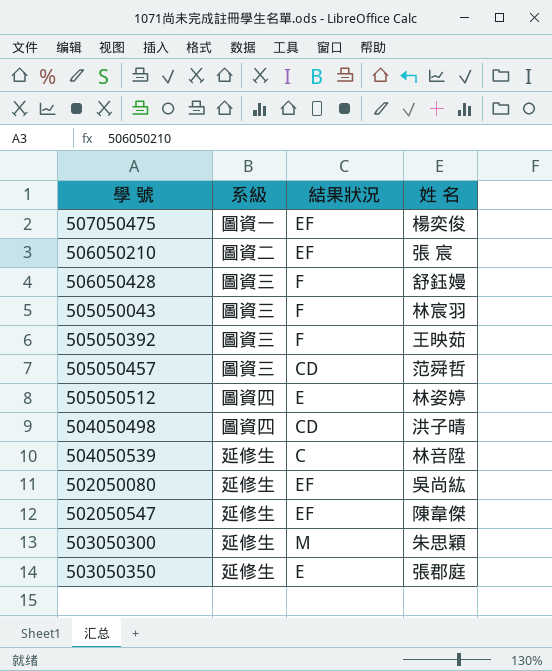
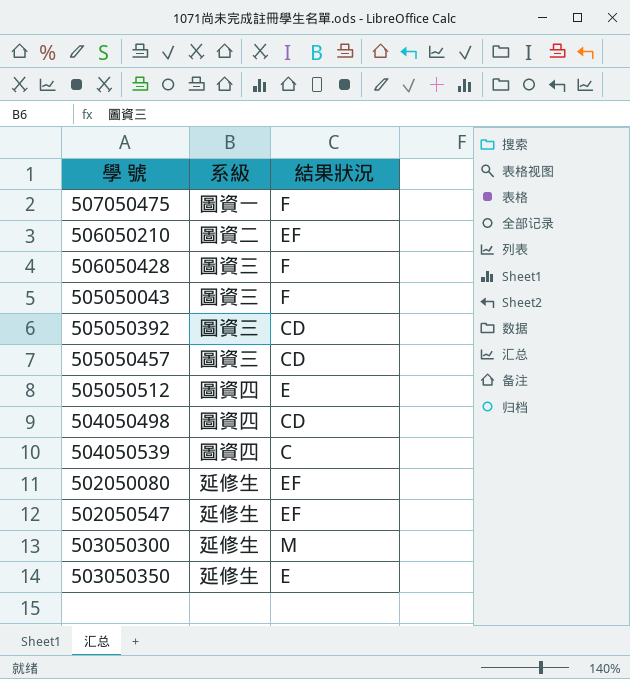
column 姓 名 | position: 4 -> none
507050475 | 結果狀況: EF -> F
505050392 | 結果狀況: F -> CD
504050539 | 系級: 延修生 -> 圖資四

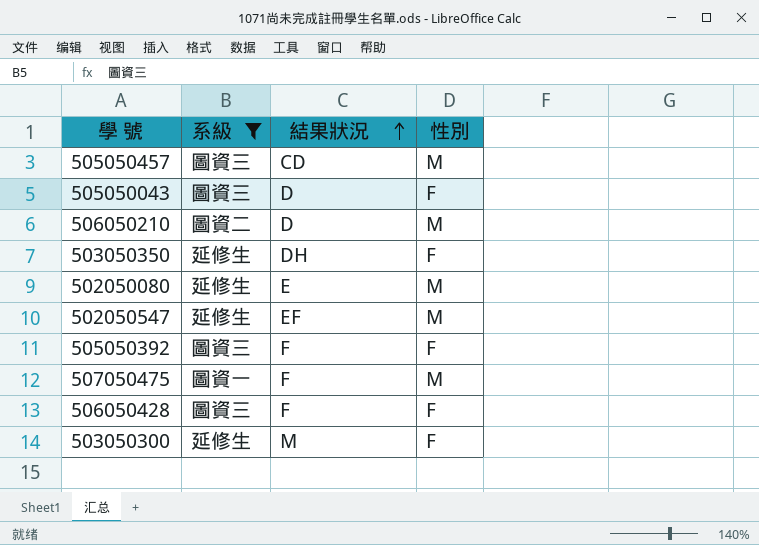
filter: none -> 系級 != 圖資四
row order: none -> 結果狀況 ascending
column 性別 | position: none -> 4
505050043 | 結果狀況: F -> D
506050210 | 結果狀況: EF -> D
503050350 | 結果狀況: E -> DH
502050080 | 結果狀況: EF -> E
505050392 | 結果狀況: CD -> F

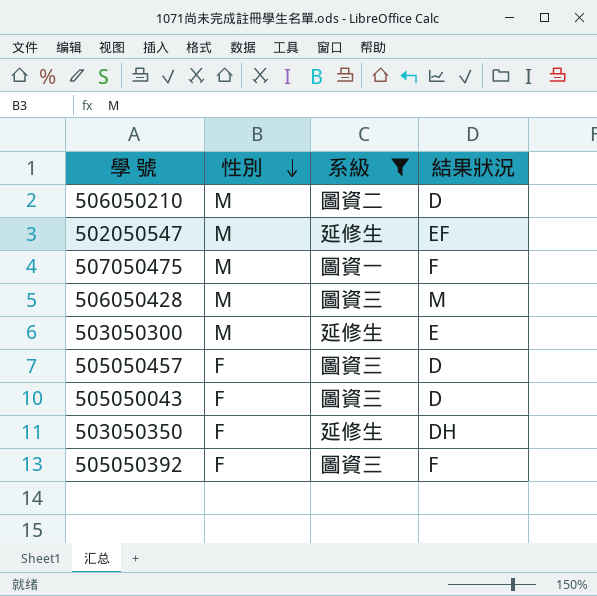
row order: 結果狀況 ascending -> 性別 descending
column 性別 | position: 4 -> 2
row 502050080: 延修生 | E | M -> none
506050428 | 性別: F -> M
506050428 | 結果狀況: F -> M
503050300 | 性別: F -> M
503050300 | 結果狀況: M -> E
505050457 | 性別: M -> F
505050457 | 結果狀況: CD -> D

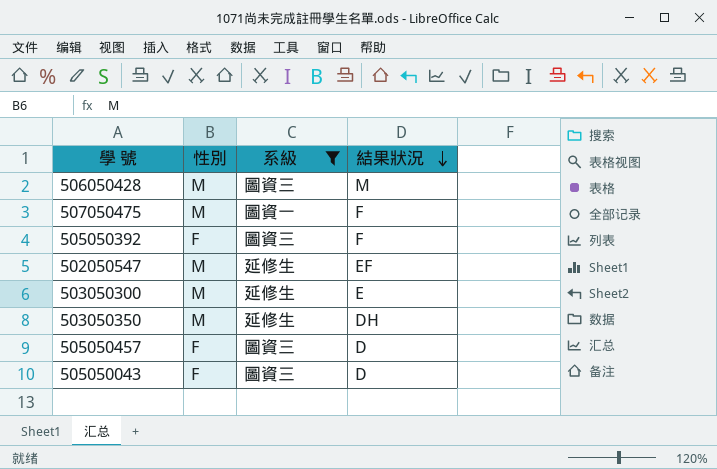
row order: 性別 descending -> 結果狀況 descending
row 506050210: M | 圖資二 | D -> none
503050350 | 性別: F -> M

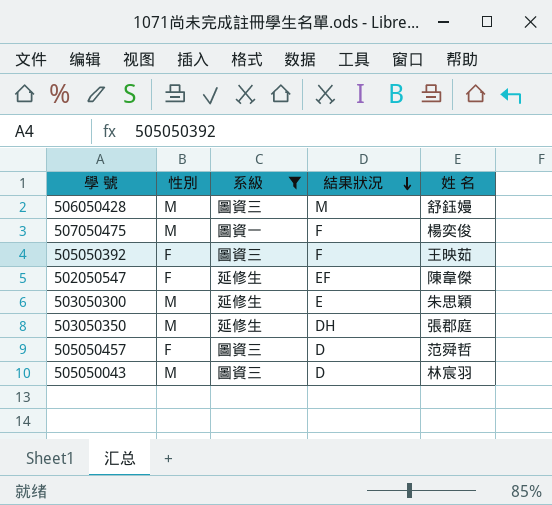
column 姓 名 | position: none -> 5
502050547 | 性別: M -> F
505050043 | 性別: F -> M

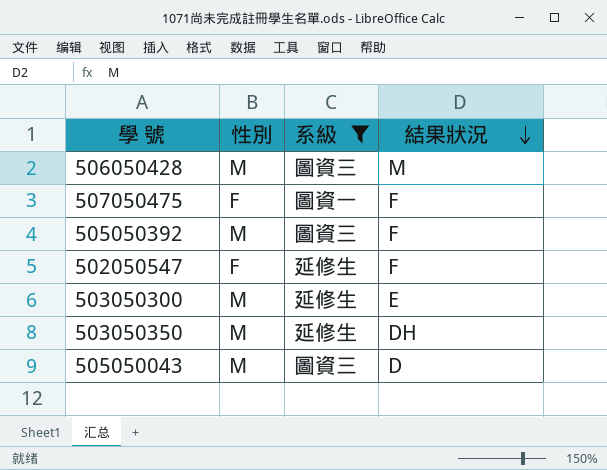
column 姓 名 | position: 5 -> none
row 505050457: F | 圖資三 | D | 范舜哲 -> none
507050475 | 性別: M -> F
505050392 | 性別: F -> M
502050547 | 結果狀況: EF -> F

